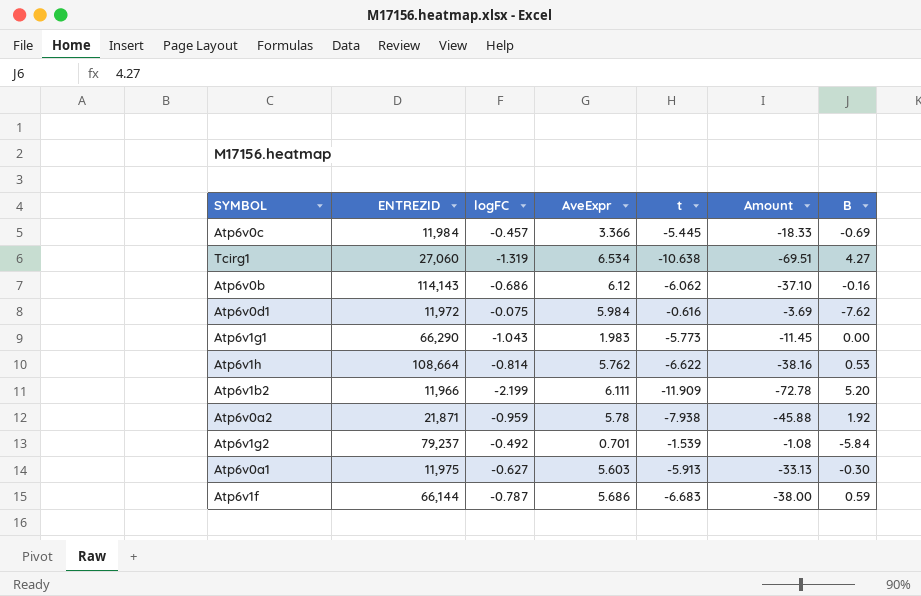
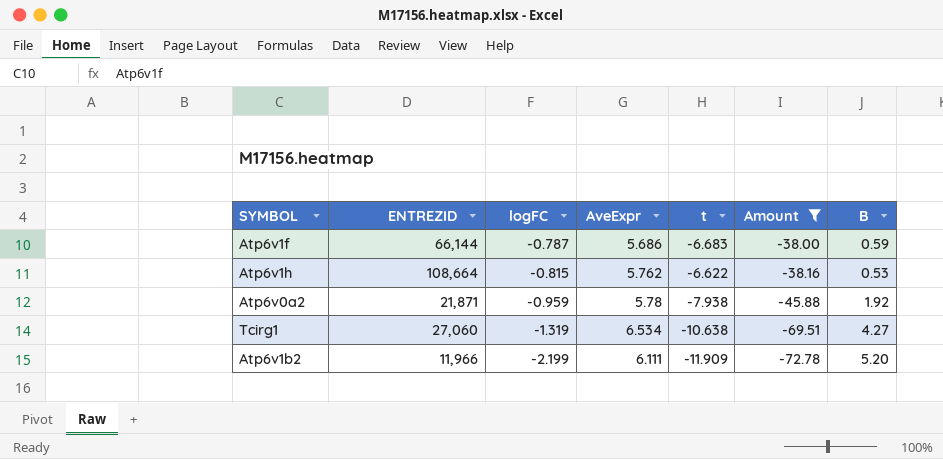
filter: none -> Amount <= -38.00
row order: none -> logFC descending
Atp6v1h | logFC: -0.814 -> -0.815

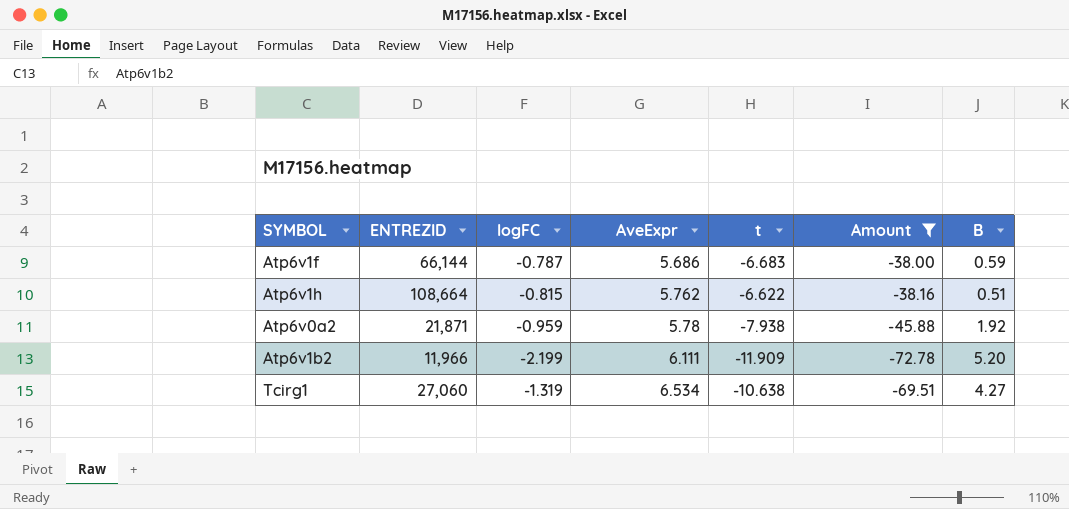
row order: logFC descending -> AveExpr ascending
Atp6v1h | B: 0.53 -> 0.51

